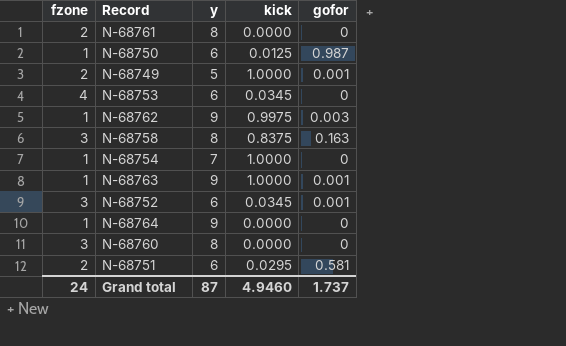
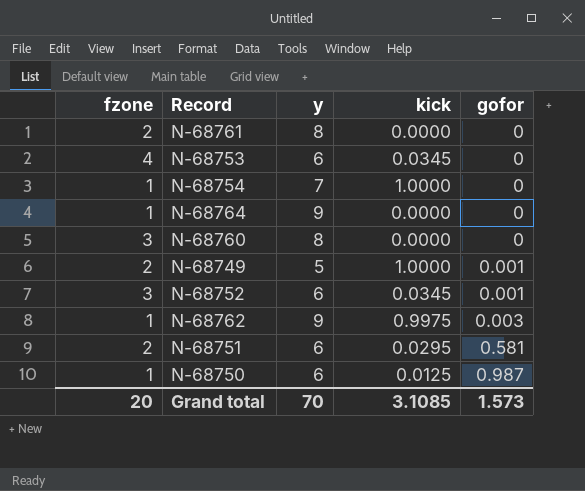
row order: none -> gofor ascending
row N-68758: 3 | 8 | 0.8375 | 0.163 -> none
row N-68763: 1 | 9 | 1.0000 | 0.001 -> none
Grand total | fzone: 24 -> 20
Grand total | y: 87 -> 70
Grand total | kick: 4.9460 -> 3.1085
Grand total | gofor: 1.737 -> 1.573

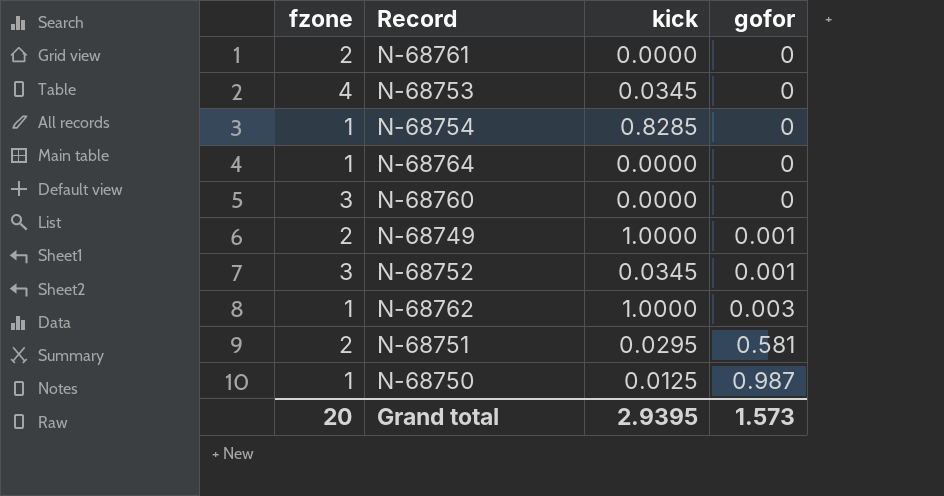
column y | position: 3 -> none
N-68754 | kick: 1.0000 -> 0.8285
N-68762 | kick: 0.9975 -> 1.0000
Grand total | kick: 3.1085 -> 2.9395

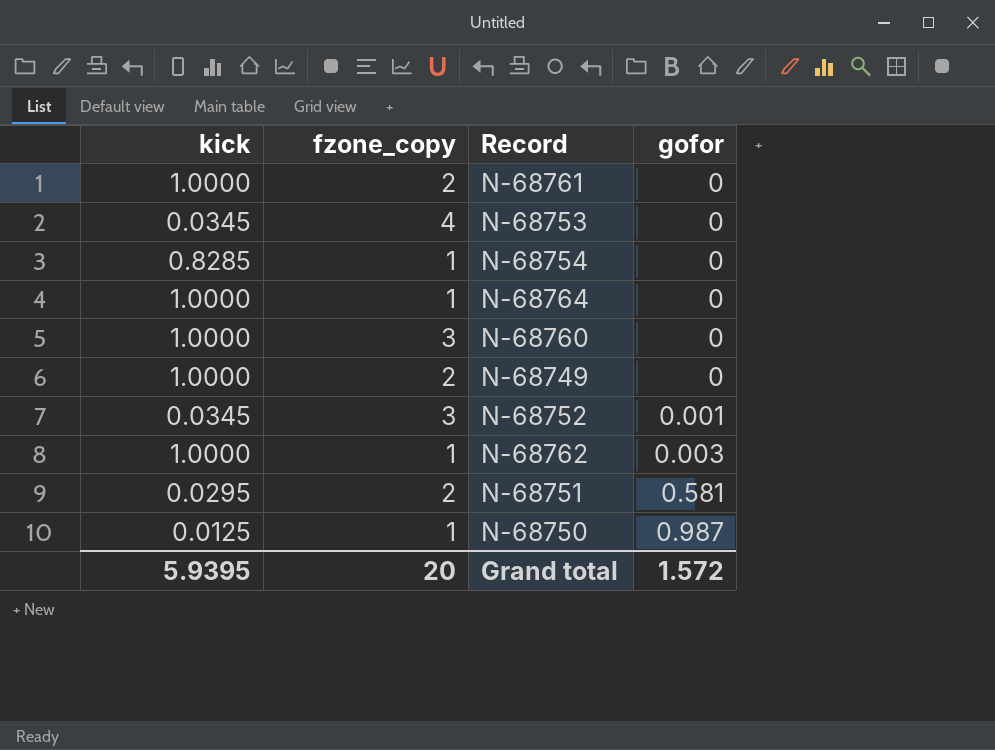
column kick | position: 3 -> 1
column name: fzone -> fzone_copy
N-68761 | kick: 0.0000 -> 1.0000
N-68764 | kick: 0.0000 -> 1.0000
N-68760 | kick: 0.0000 -> 1.0000
N-68749 | gofor: 0.001 -> 0
Grand total | kick: 2.9395 -> 5.9395
Grand total | gofor: 1.573 -> 1.572

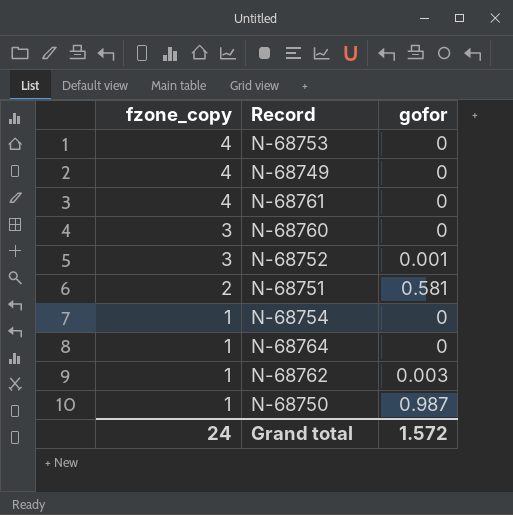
row order: gofor ascending -> fzone_copy descending
column kick | position: 1 -> none
N-68749 | fzone_copy: 2 -> 4
N-68761 | fzone_copy: 2 -> 4
Grand total | fzone_copy: 20 -> 24

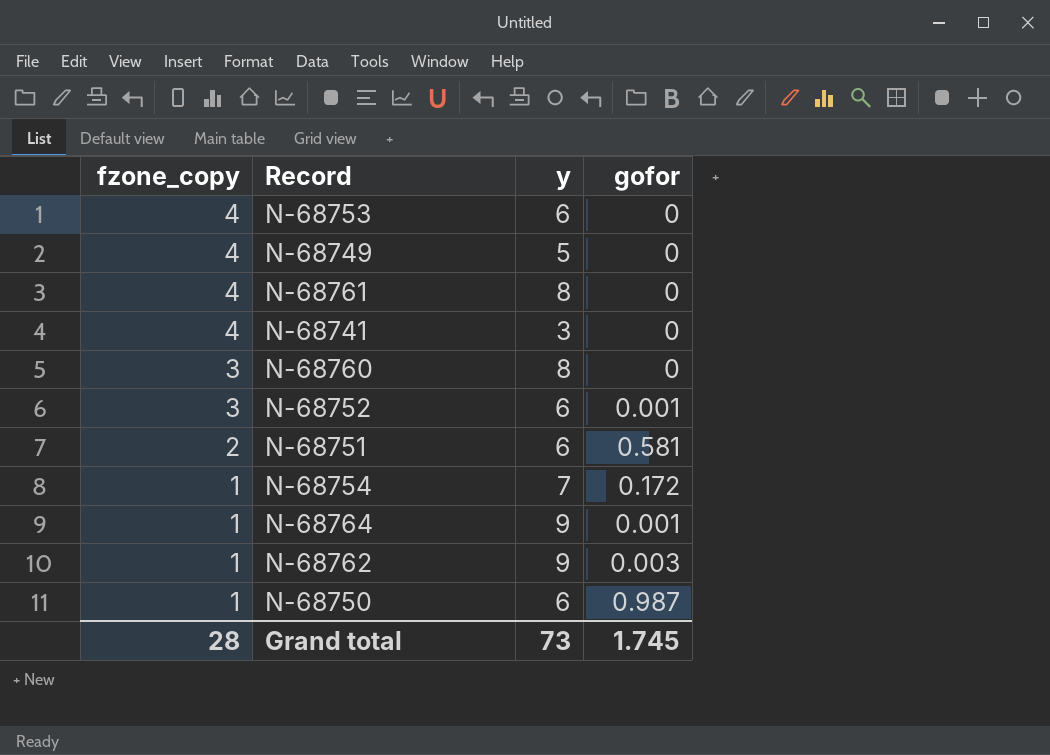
column y | position: none -> 3
row N-68741: none -> 4 | 3 | 0
N-68754 | gofor: 0 -> 0.172
N-68764 | gofor: 0 -> 0.001
Grand total | fzone_copy: 24 -> 28
Grand total | gofor: 1.572 -> 1.745

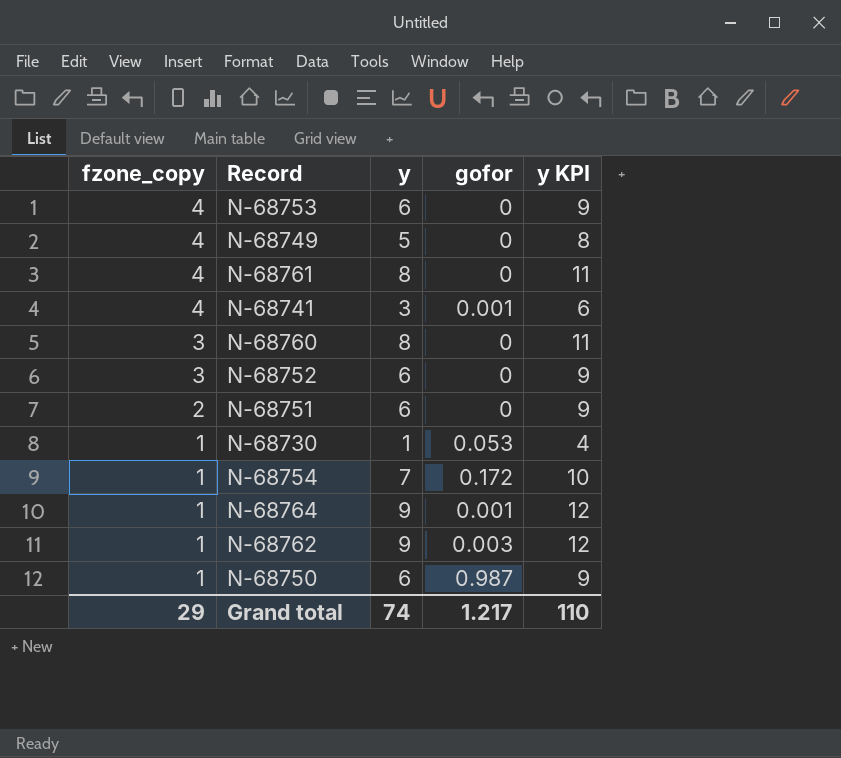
column y KPI | formula: none -> [y] + 3
N-68741 | gofor: 0 -> 0.001
N-68752 | gofor: 0.001 -> 0
N-68751 | gofor: 0.581 -> 0
row N-68730: none -> 1 | 1 | 0.053 | 4
Grand total | fzone_copy: 28 -> 29
Grand total | y: 73 -> 74
Grand total | gofor: 1.745 -> 1.217

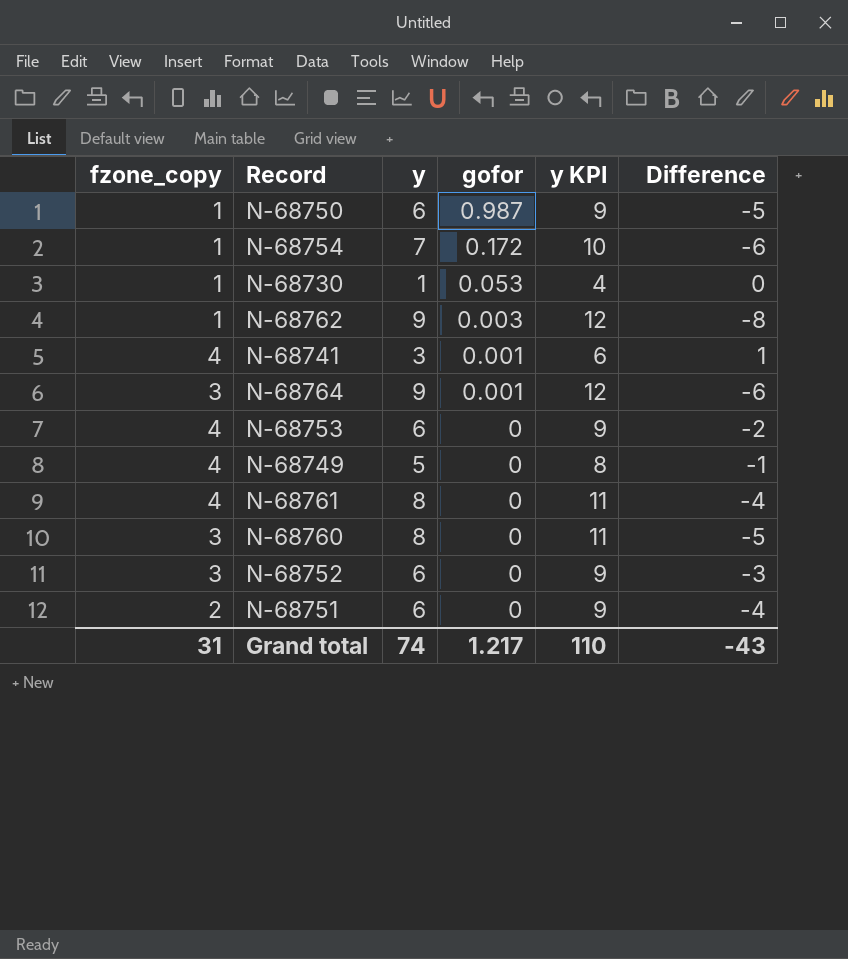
row order: fzone_copy descending -> gofor descending
column Difference | formula: none -> [fzone_copy] - [y]
N-68764 | fzone_copy: 1 -> 3
Grand total | fzone_copy: 29 -> 31

